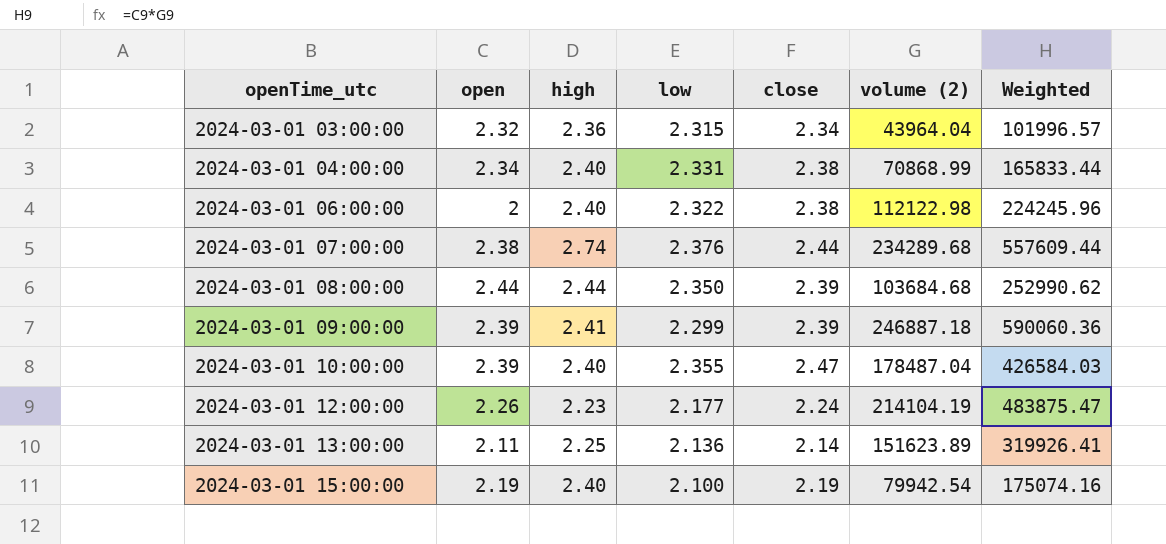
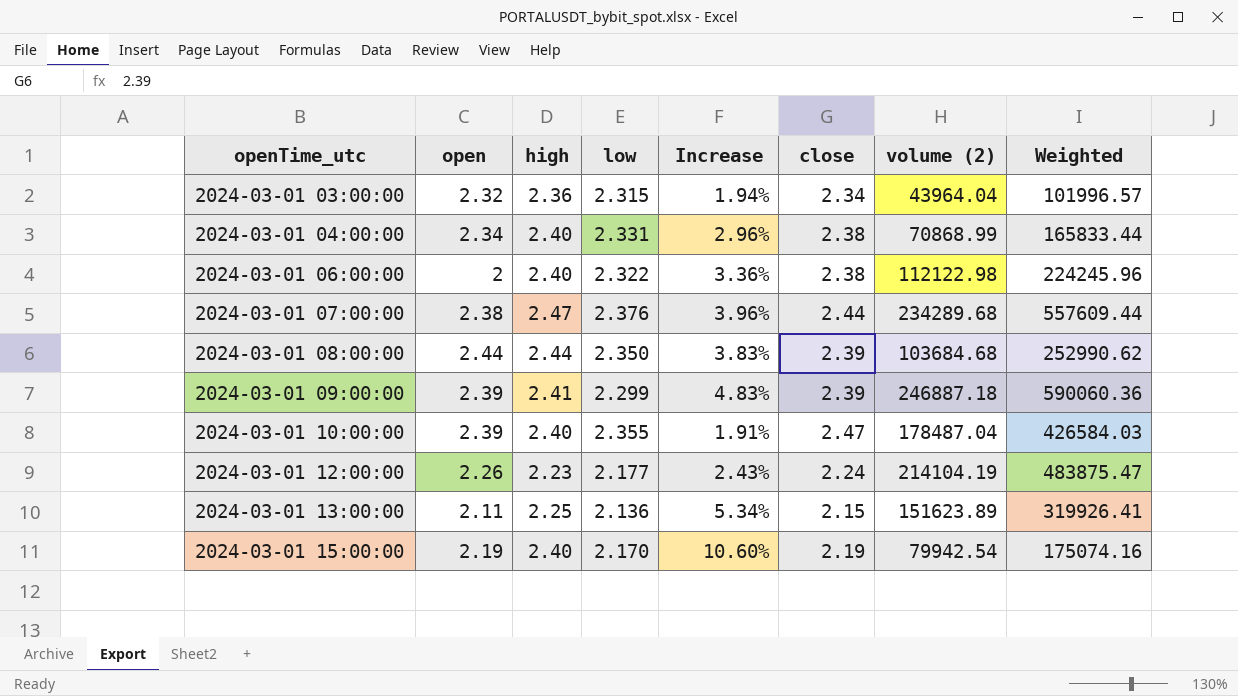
column Increase | formula: none -> ([high] - [low]) / [low]
2024-03-01 07:00:00 | high: 2.74 -> 2.47
2024-03-01 13:00:00 | close: 2.14 -> 2.15
2024-03-01 15:00:00 | low: 2.100 -> 2.170

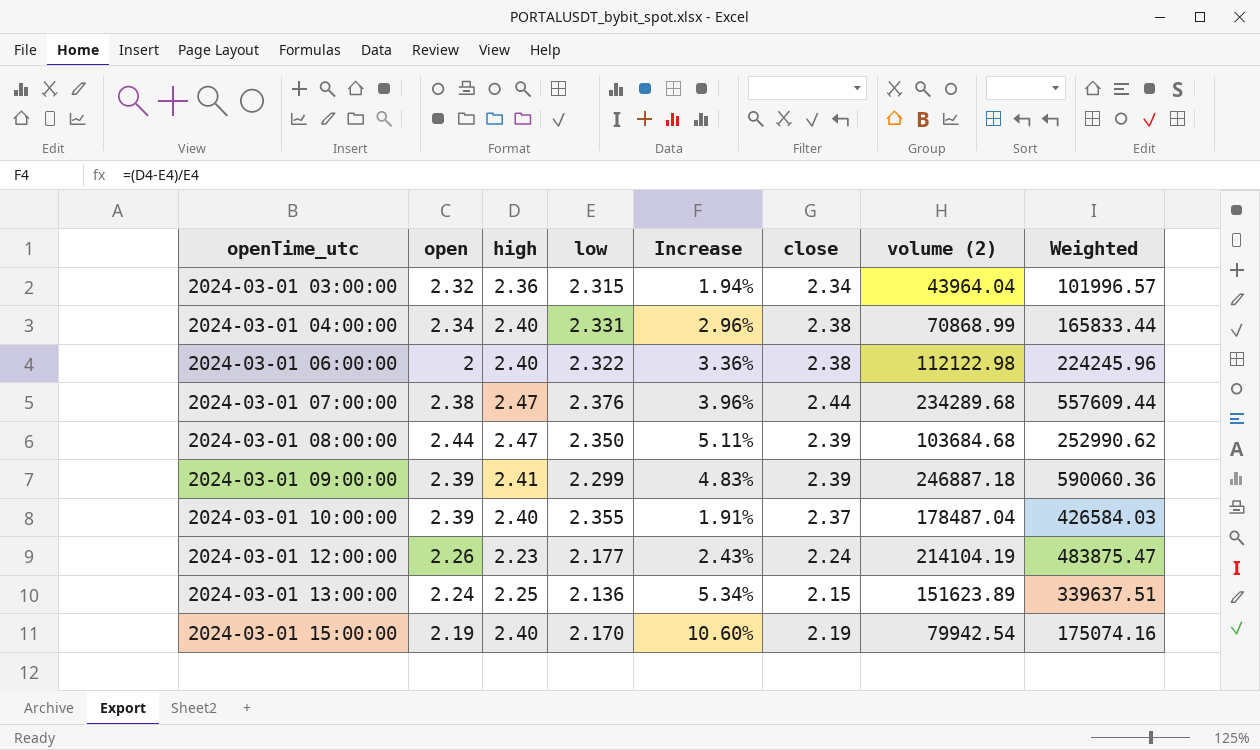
2024-03-01 08:00:00 | high: 2.44 -> 2.47
2024-03-01 08:00:00 | Increase: 3.83% -> 5.11%
2024-03-01 10:00:00 | close: 2.47 -> 2.37
2024-03-01 13:00:00 | open: 2.11 -> 2.24
2024-03-01 13:00:00 | Weighted: 319926.41 -> 339637.51

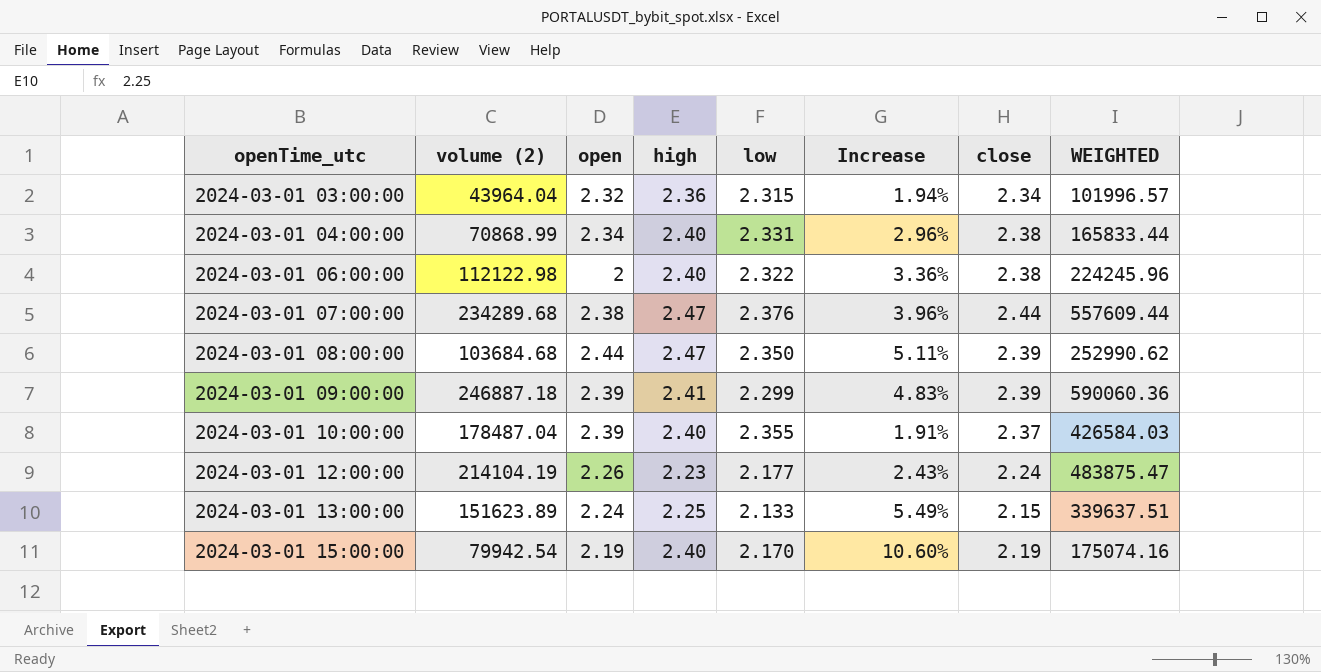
column volume (2) | position: 7 -> 2
column name: Weighted -> WEIGHTED
2024-03-01 13:00:00 | low: 2.136 -> 2.133
2024-03-01 13:00:00 | Increase: 5.34% -> 5.49%

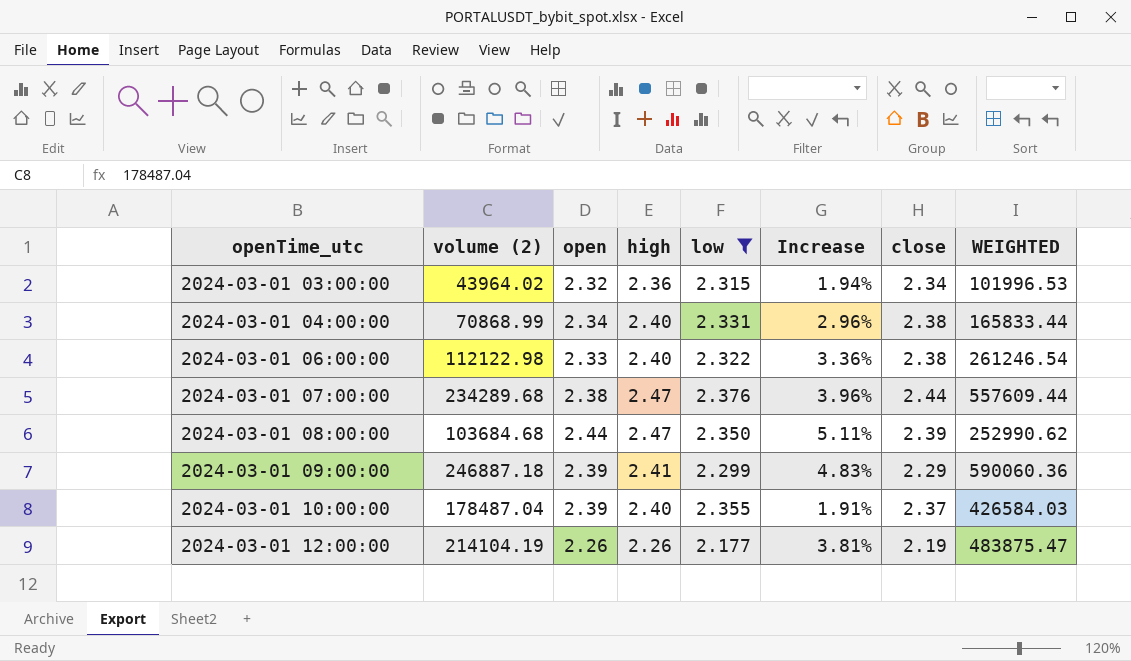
filter: none -> low >= 2.177
2024-03-01 03:00:00 | volume (2): 43964.04 -> 43964.02
2024-03-01 03:00:00 | WEIGHTED: 101996.57 -> 101996.53
2024-03-01 06:00:00 | open: 2 -> 2.33
2024-03-01 06:00:00 | WEIGHTED: 224245.96 -> 261246.54
2024-03-01 09:00:00 | close: 2.39 -> 2.29
2024-03-01 12:00:00 | high: 2.23 -> 2.26
2024-03-01 12:00:00 | Increase: 2.43% -> 3.81%
2024-03-01 12:00:00 | close: 2.24 -> 2.19

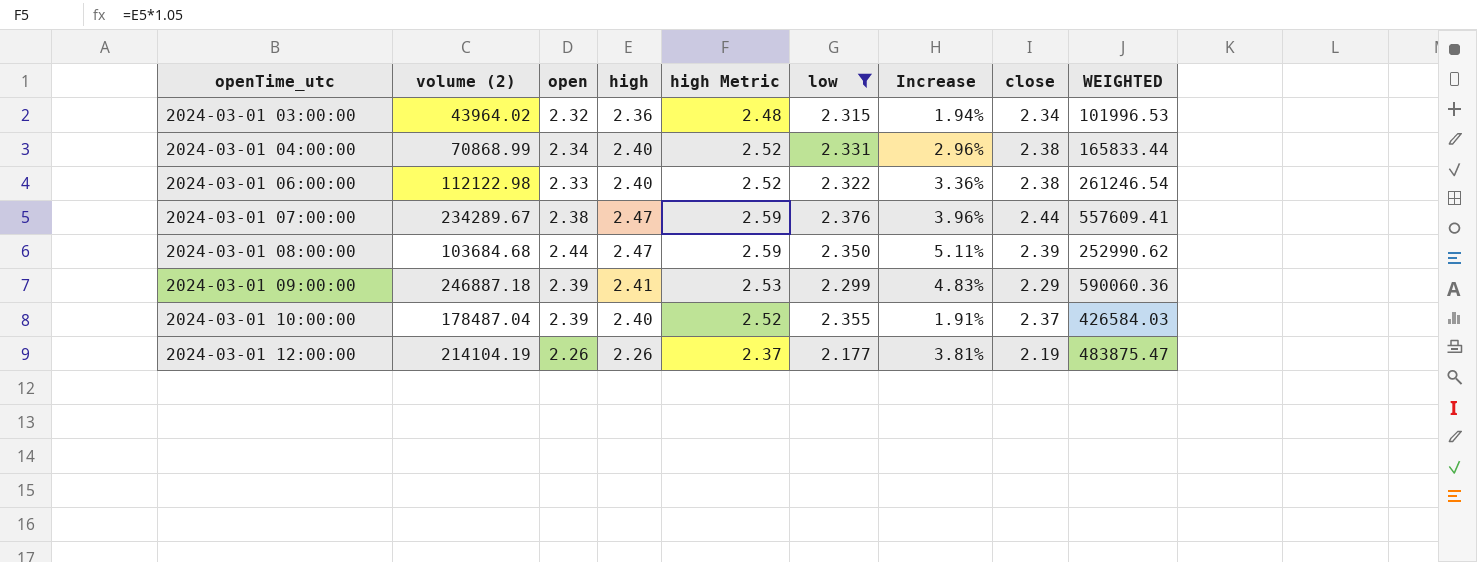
column high Metric | formula: none -> [high] * 1.05
2024-03-01 07:00:00 | volume (2): 234289.68 -> 234289.67
2024-03-01 07:00:00 | WEIGHTED: 557609.44 -> 557609.41

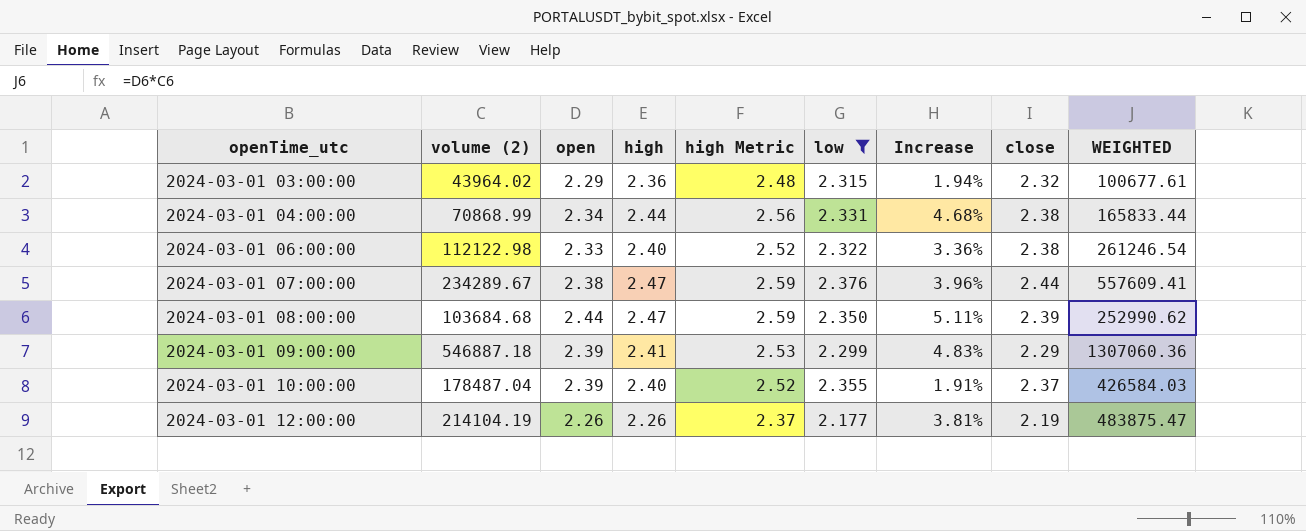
2024-03-01 03:00:00 | open: 2.32 -> 2.29
2024-03-01 03:00:00 | close: 2.34 -> 2.32
2024-03-01 03:00:00 | WEIGHTED: 101996.53 -> 100677.61
2024-03-01 04:00:00 | high: 2.40 -> 2.44
2024-03-01 04:00:00 | high Metric: 2.52 -> 2.56
2024-03-01 04:00:00 | Increase: 2.96% -> 4.68%
2024-03-01 09:00:00 | volume (2): 246887.18 -> 546887.18
2024-03-01 09:00:00 | WEIGHTED: 590060.36 -> 1307060.36

